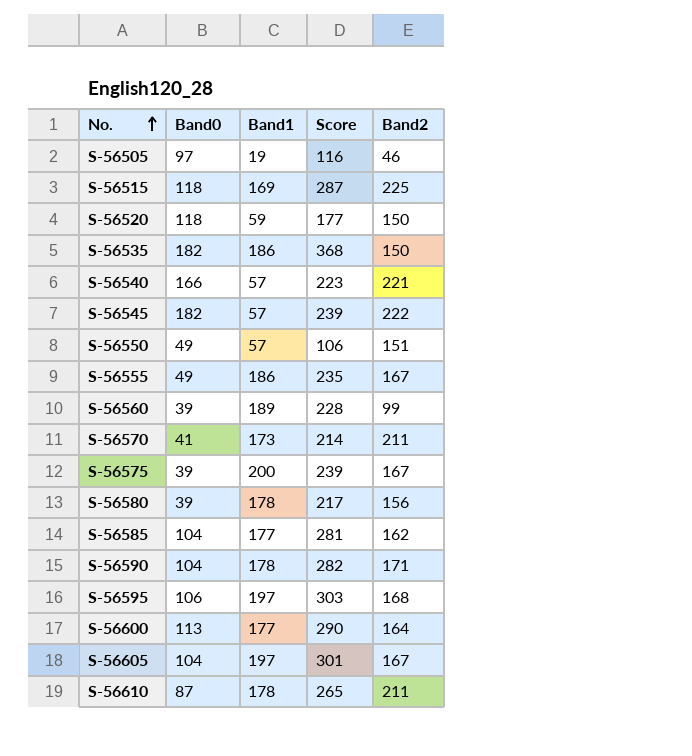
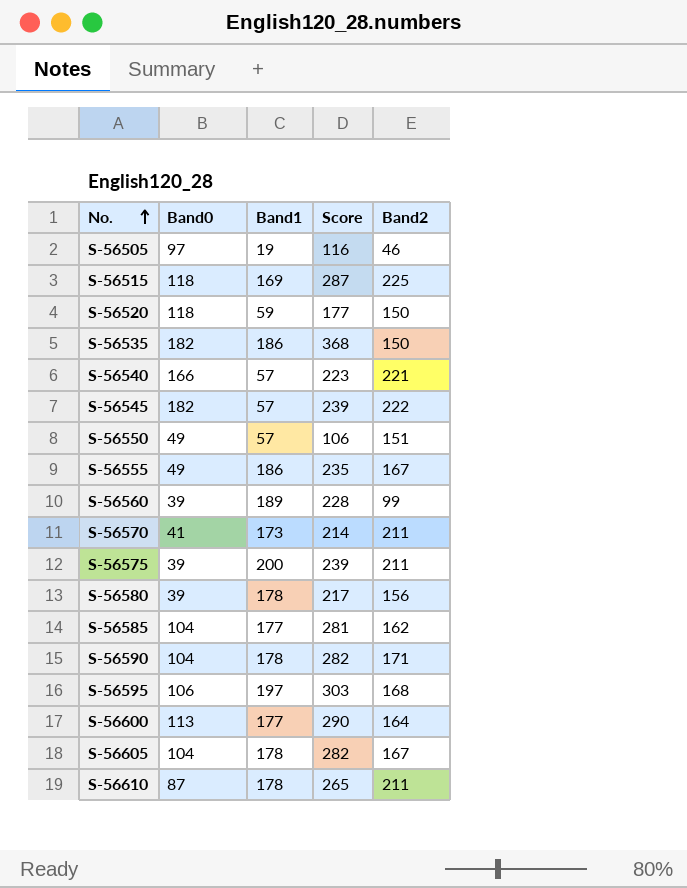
S-56575 | Band2: 167 -> 211
S-56605 | Band1: 197 -> 178
S-56605 | Score: 301 -> 282

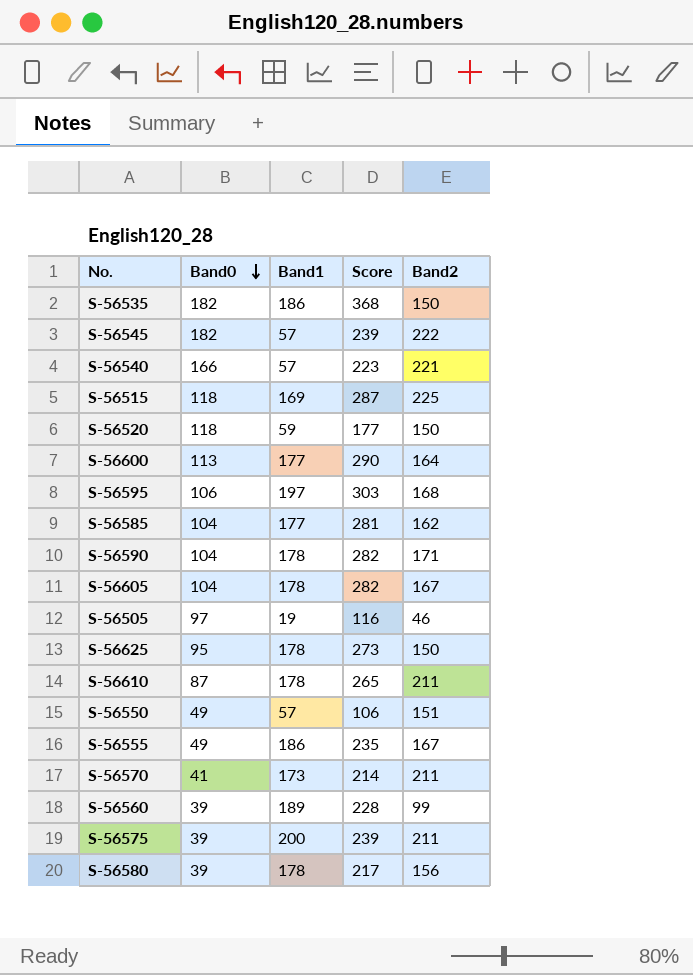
row order: No. ascending -> Band0 descending
row S-56625: none -> 95 | 178 | 273 | 150

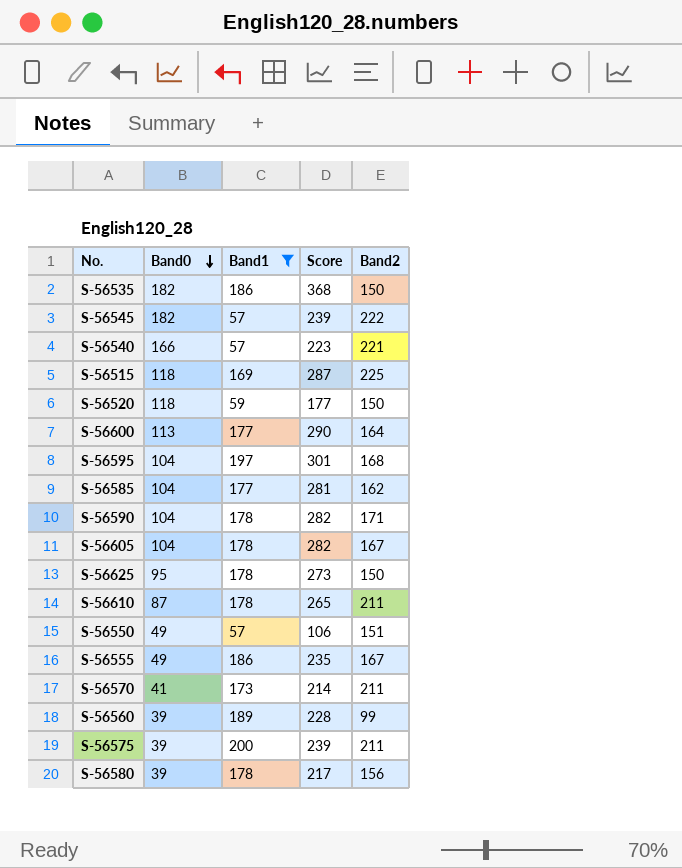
filter: none -> Band1 != 19
S-56595 | Band0: 106 -> 104
S-56595 | Score: 303 -> 301

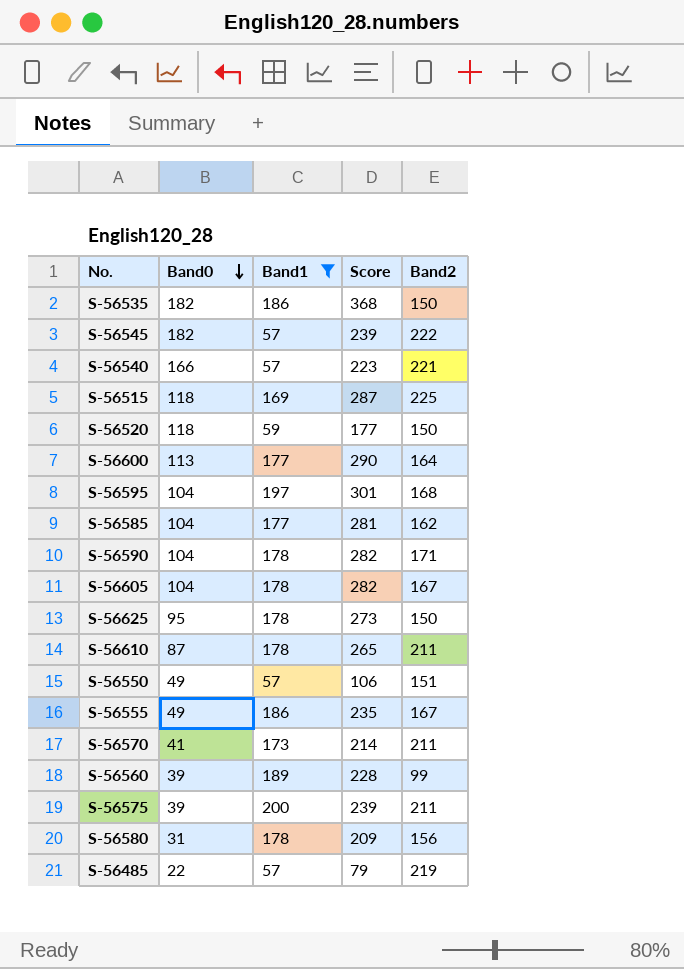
S-56580 | Band0: 39 -> 31
S-56580 | Score: 217 -> 209
row S-56485: none -> 22 | 57 | 79 | 219

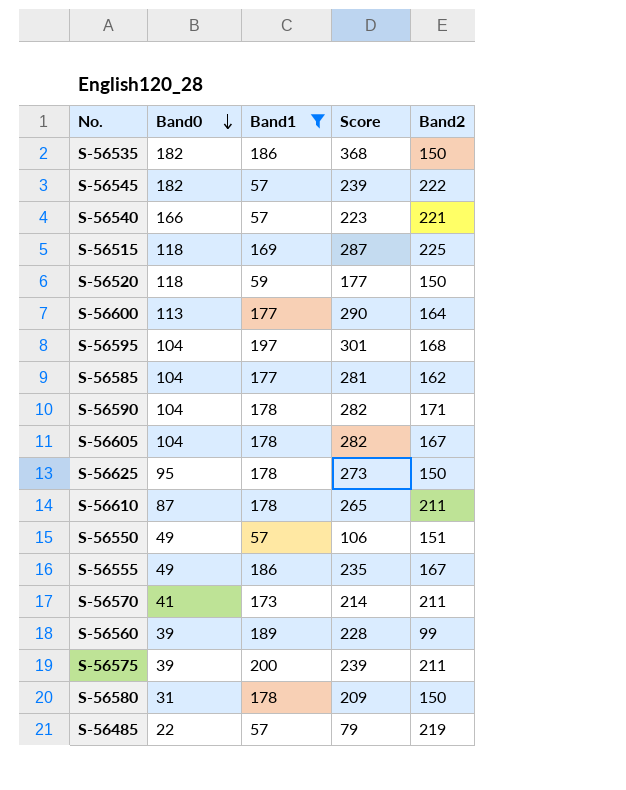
S-56580 | Band2: 156 -> 150

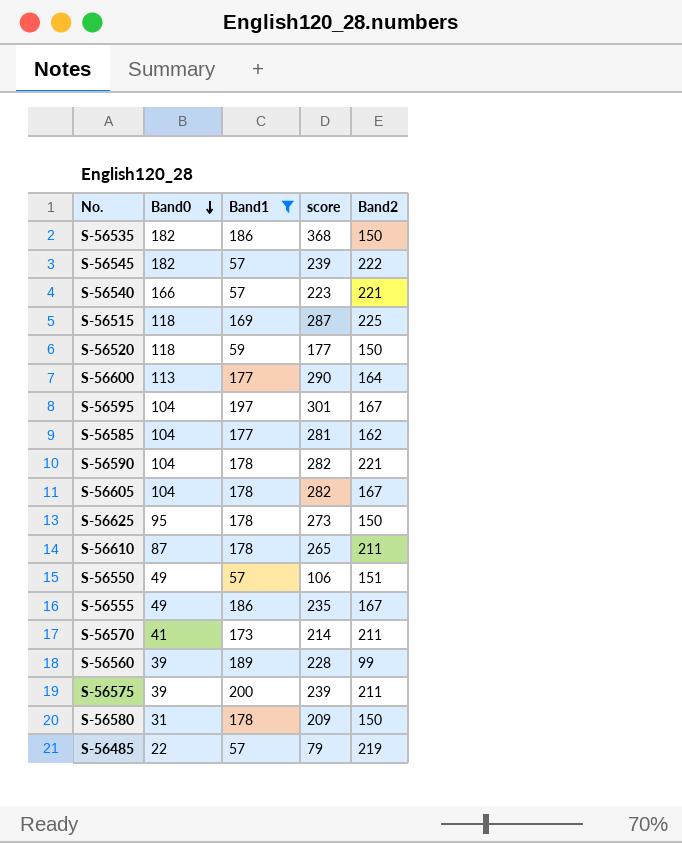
column name: Score -> score
S-56595 | Band2: 168 -> 167
S-56590 | Band2: 171 -> 221

